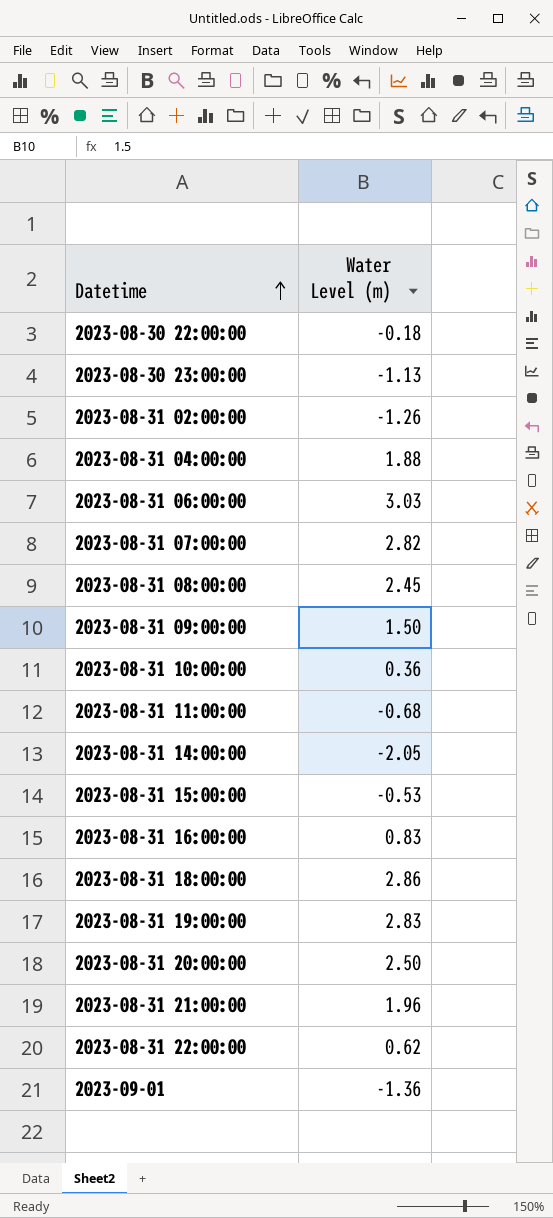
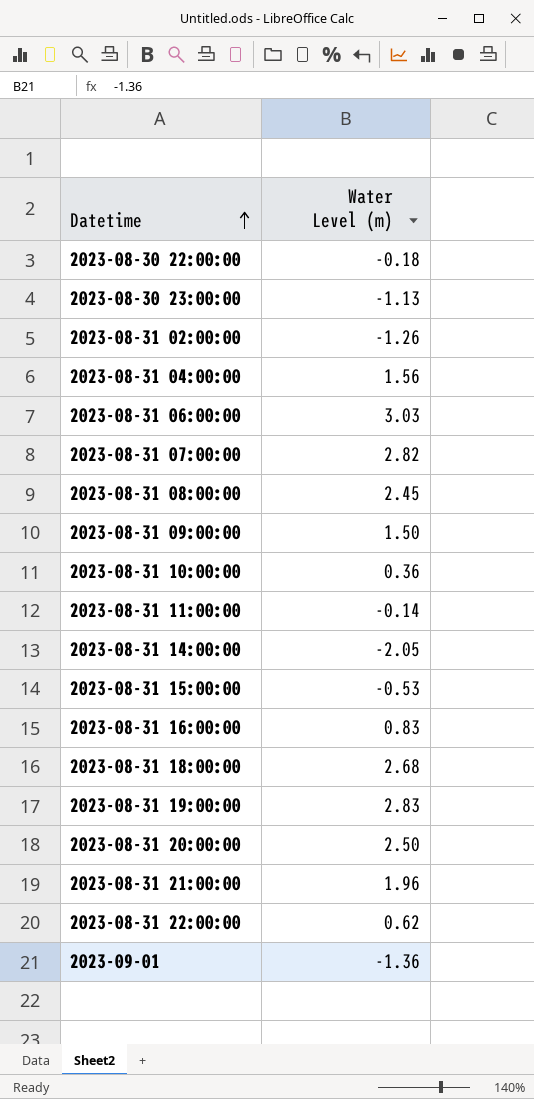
2023-08-31 04:00:00 | Water Level (m): 1.88 -> 1.56
2023-08-31 11:00:00 | Water Level (m): -0.68 -> -0.14
2023-08-31 18:00:00 | Water Level (m): 2.86 -> 2.68

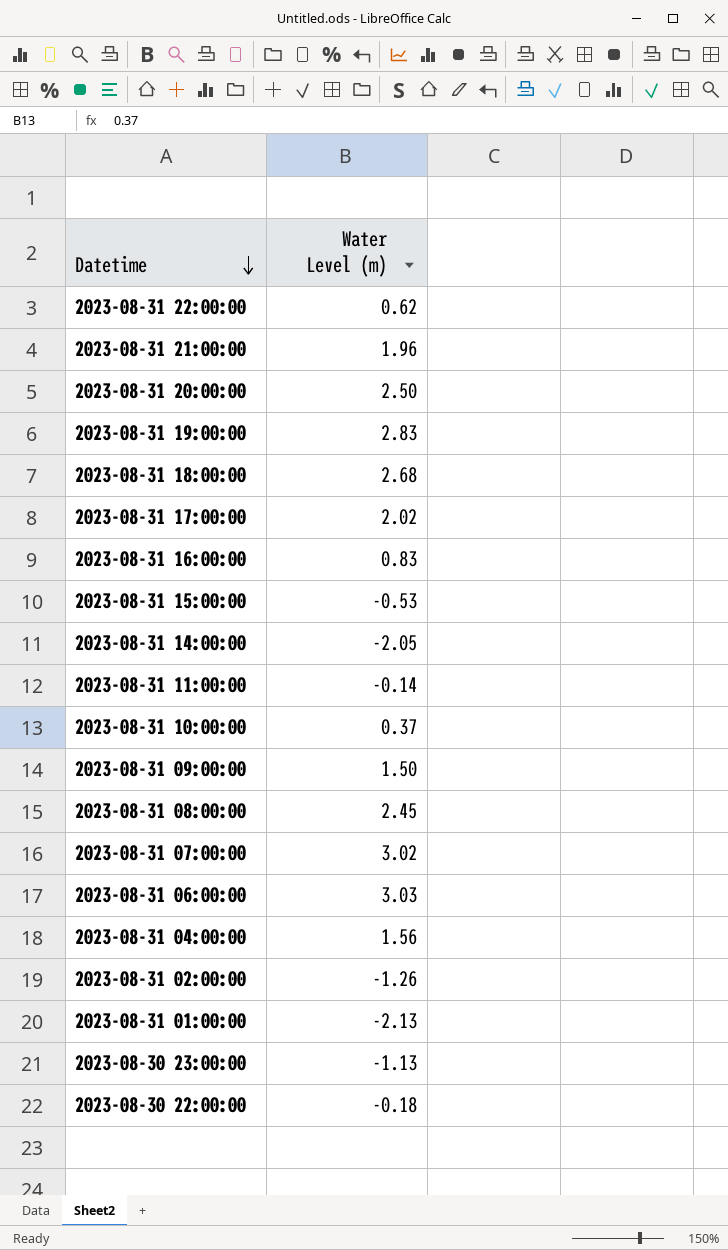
row order: Datetime ascending -> Datetime descending
row 2023-09-01: -1.36 -> none
row 2023-08-31 17:00:00: none -> 2.02
2023-08-31 10:00:00 | Water Level (m): 0.36 -> 0.37
2023-08-31 07:00:00 | Water Level (m): 2.82 -> 3.02
row 2023-08-31 01:00:00: none -> -2.13

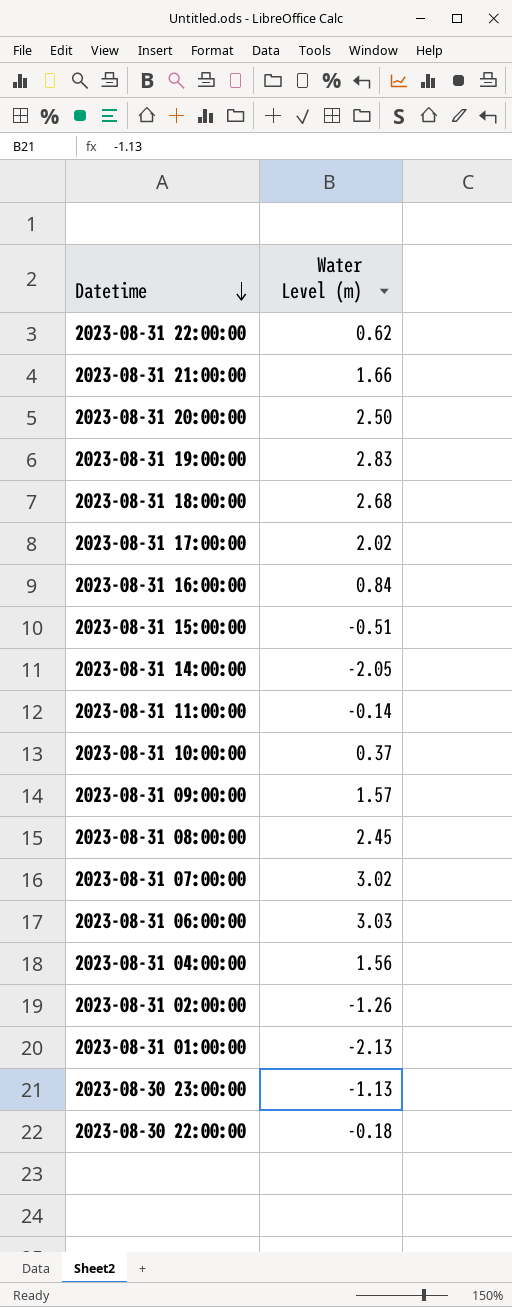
2023-08-31 21:00:00 | Water Level (m): 1.96 -> 1.66
2023-08-31 16:00:00 | Water Level (m): 0.83 -> 0.84
2023-08-31 15:00:00 | Water Level (m): -0.53 -> -0.51
2023-08-31 09:00:00 | Water Level (m): 1.50 -> 1.57

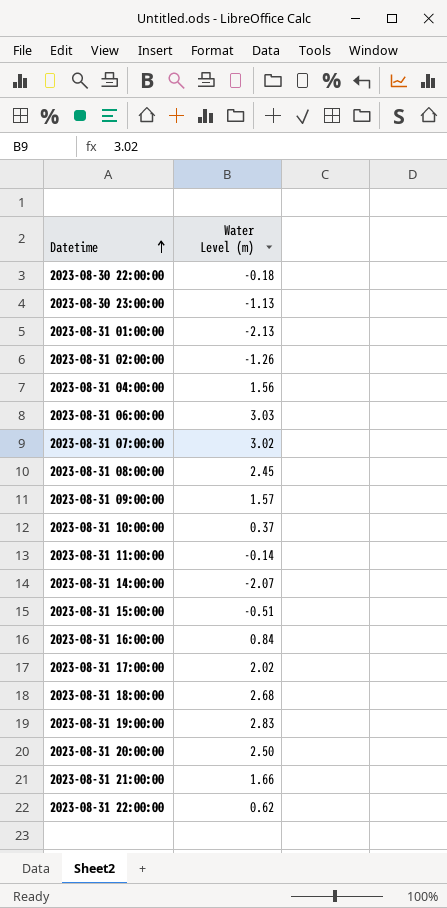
row order: Datetime descending -> Datetime ascending
2023-08-31 14:00:00 | Water Level (m): -2.05 -> -2.07

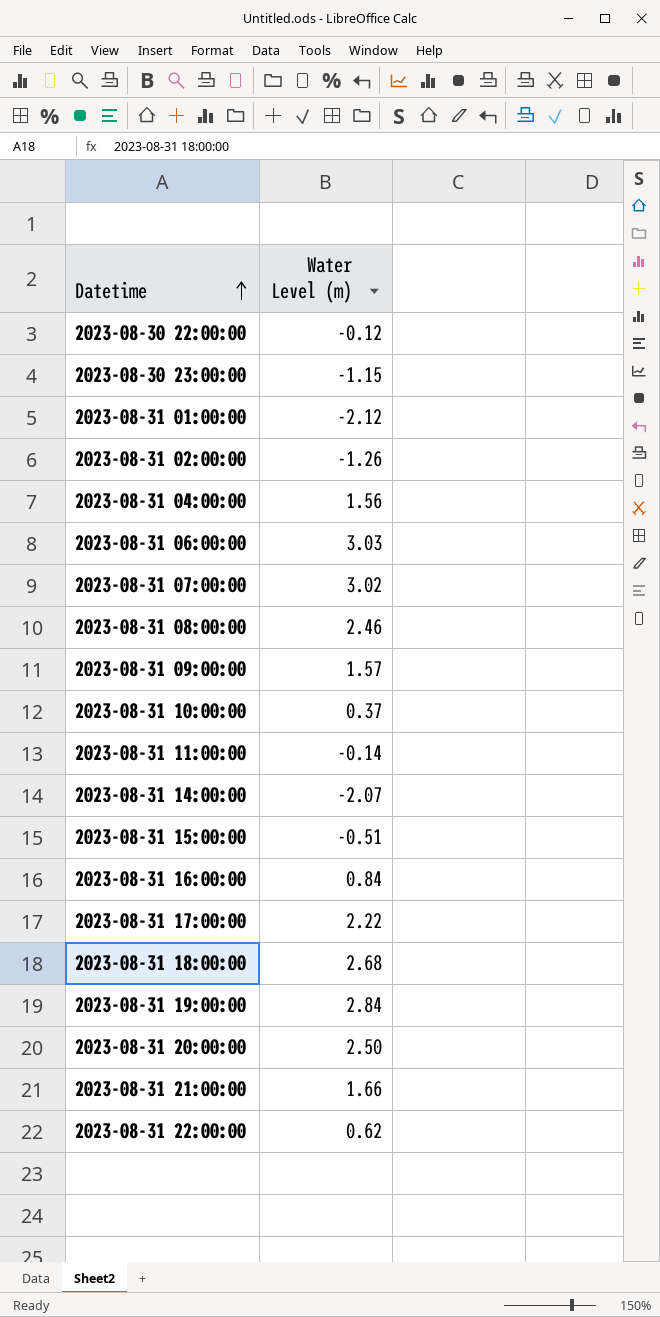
2023-08-30 22:00:00 | Water Level (m): -0.18 -> -0.12
2023-08-30 23:00:00 | Water Level (m): -1.13 -> -1.15
2023-08-31 01:00:00 | Water Level (m): -2.13 -> -2.12
2023-08-31 08:00:00 | Water Level (m): 2.45 -> 2.46
2023-08-31 17:00:00 | Water Level (m): 2.02 -> 2.22
2023-08-31 19:00:00 | Water Level (m): 2.83 -> 2.84

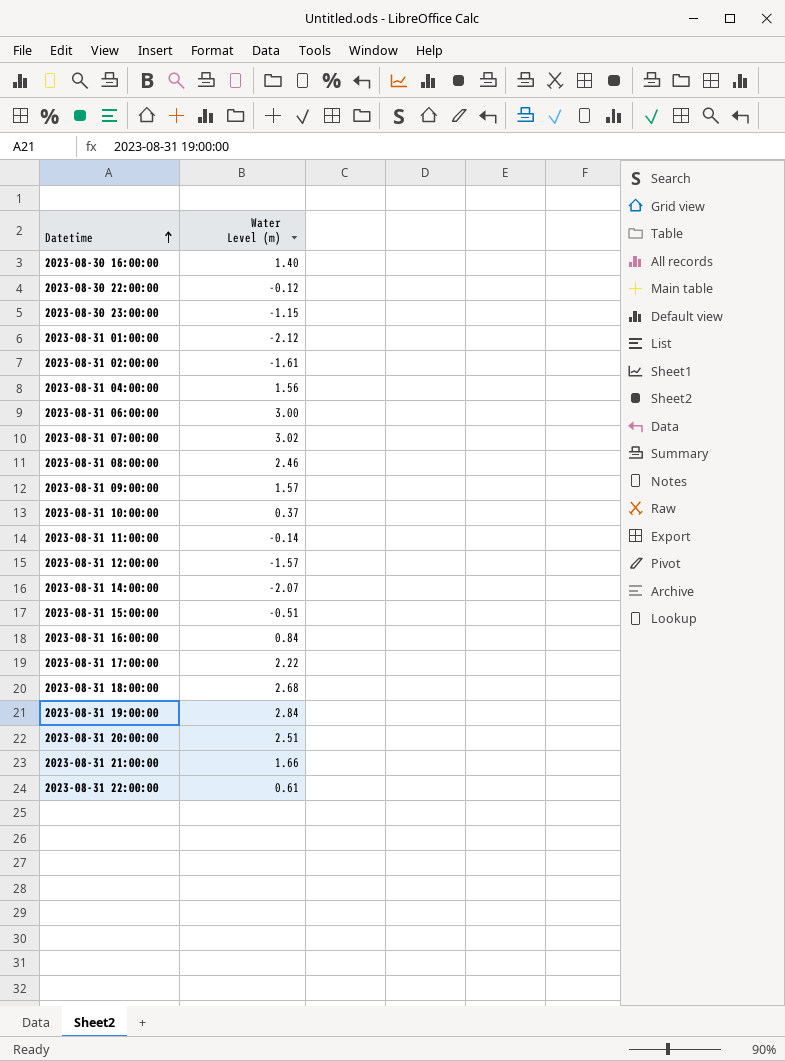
row 2023-08-30 16:00:00: none -> 1.40
2023-08-31 02:00:00 | Water Level (m): -1.26 -> -1.61
2023-08-31 06:00:00 | Water Level (m): 3.03 -> 3.00
row 2023-08-31 12:00:00: none -> -1.57
2023-08-31 20:00:00 | Water Level (m): 2.50 -> 2.51
2023-08-31 22:00:00 | Water Level (m): 0.62 -> 0.61

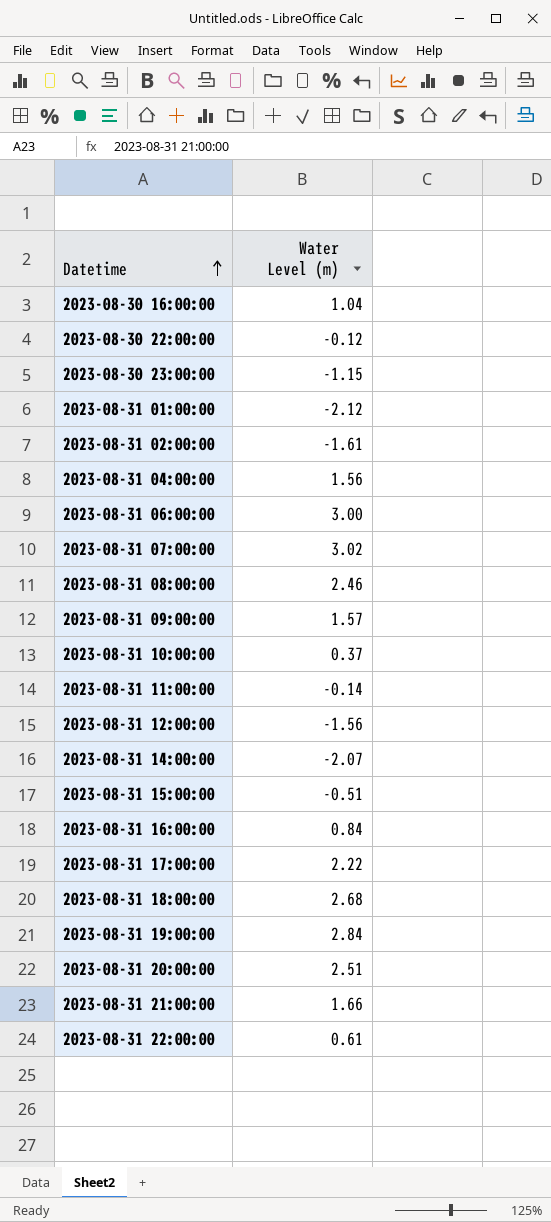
2023-08-30 16:00:00 | Water Level (m): 1.40 -> 1.04
2023-08-31 12:00:00 | Water Level (m): -1.57 -> -1.56

